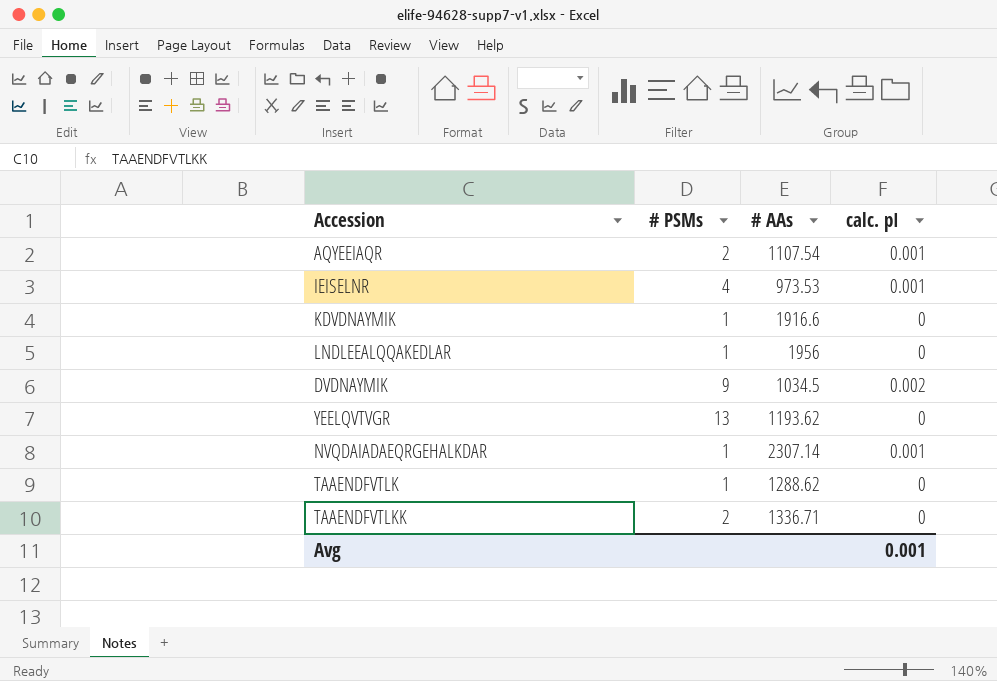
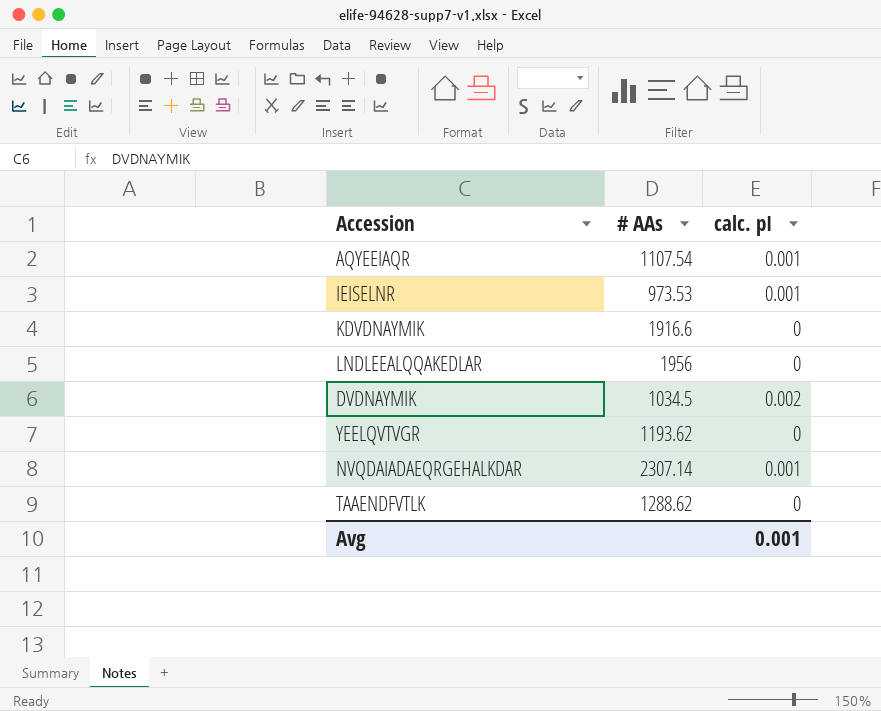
column # PSMs | position: 2 -> none
row TAAENDFVTLKK: 2 | 1336.71 | 0 -> none

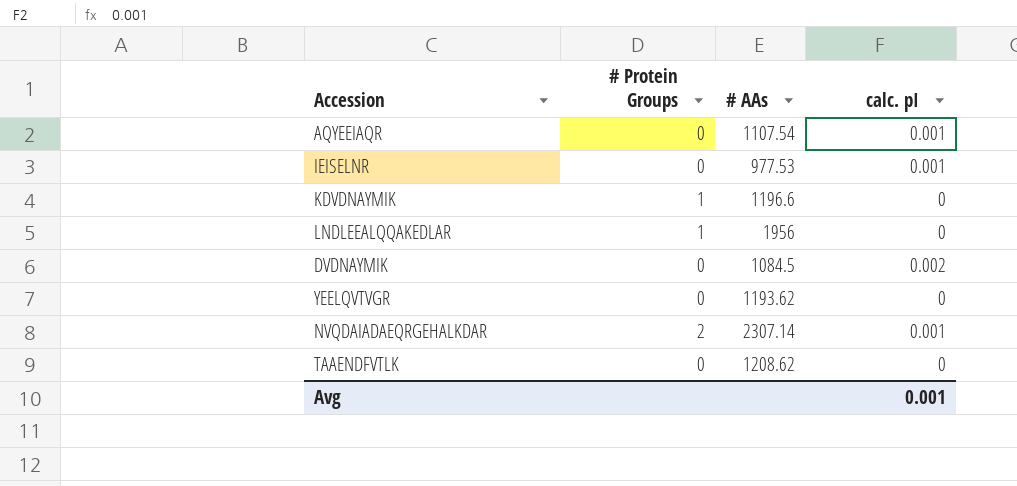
column # Protein Groups | position: none -> 2
IEISELNR | # AAs: 973.53 -> 977.53
KDVDNAYMIK | # AAs: 1916.6 -> 1196.6
DVDNAYMIK | # AAs: 1034.5 -> 1084.5
TAAENDFVTLK | # AAs: 1288.62 -> 1208.62

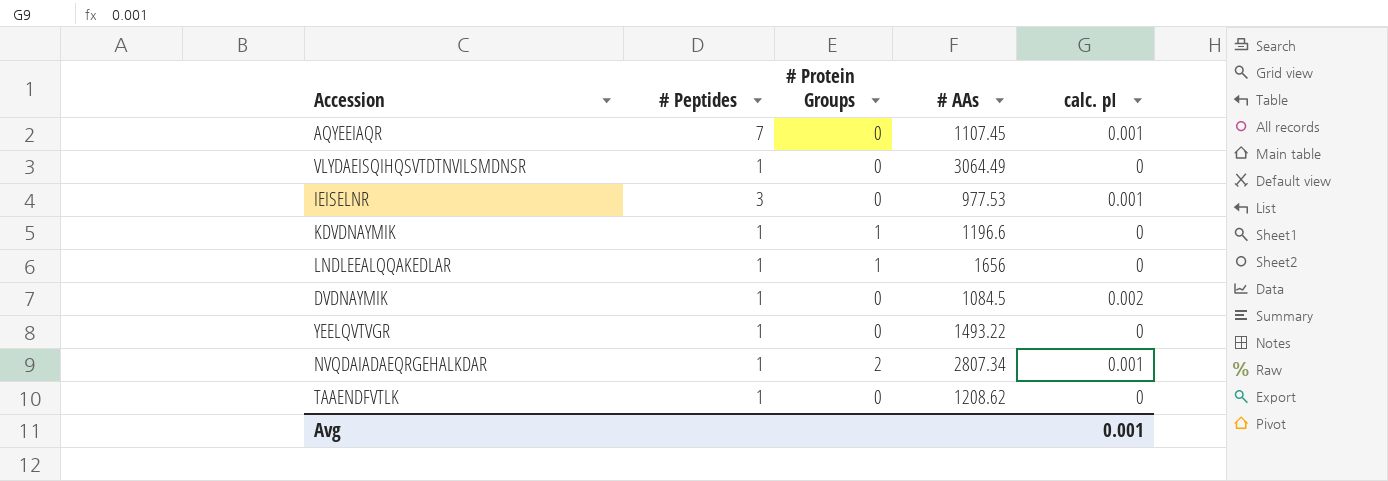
column # Peptides | position: none -> 2
AQYEEIAQR | # AAs: 1107.54 -> 1107.45
row VLYDAEISQIHQSVTDTNVILSMDNSR: none -> 1 | 0 | 3064.49 | 0
LNDLEEALQQAKEDLAR | # AAs: 1956 -> 1656
YEELQVTVGR | # AAs: 1193.62 -> 1493.22
NVQDAIADAEQRGEHALKDAR | # AAs: 2307.14 -> 2807.34

